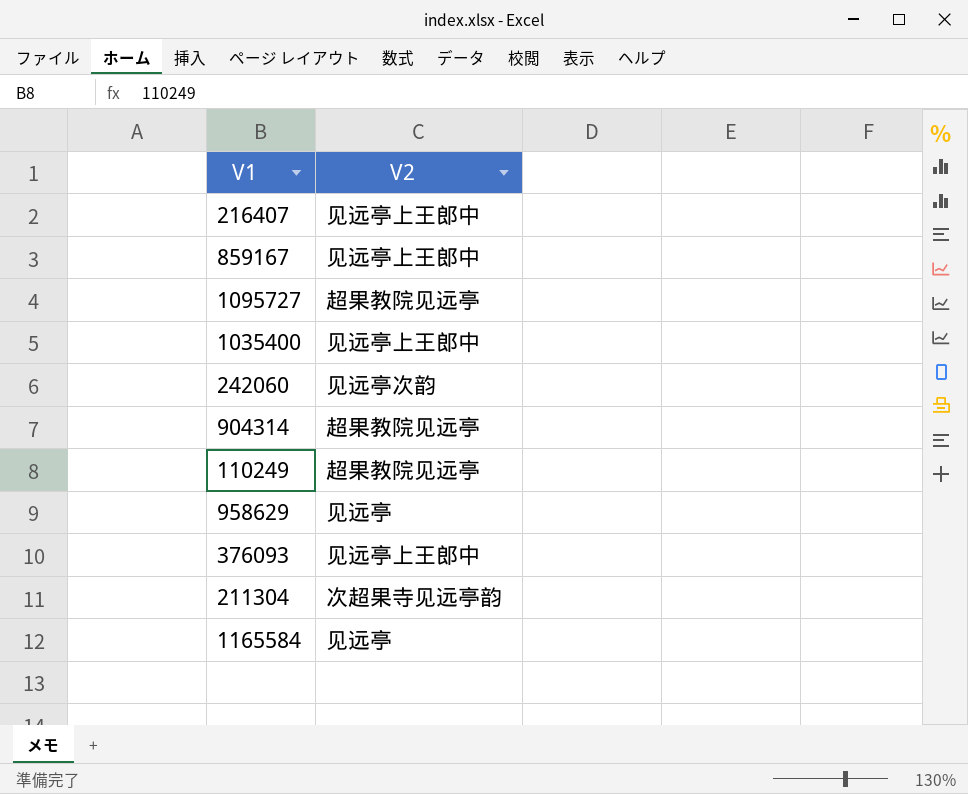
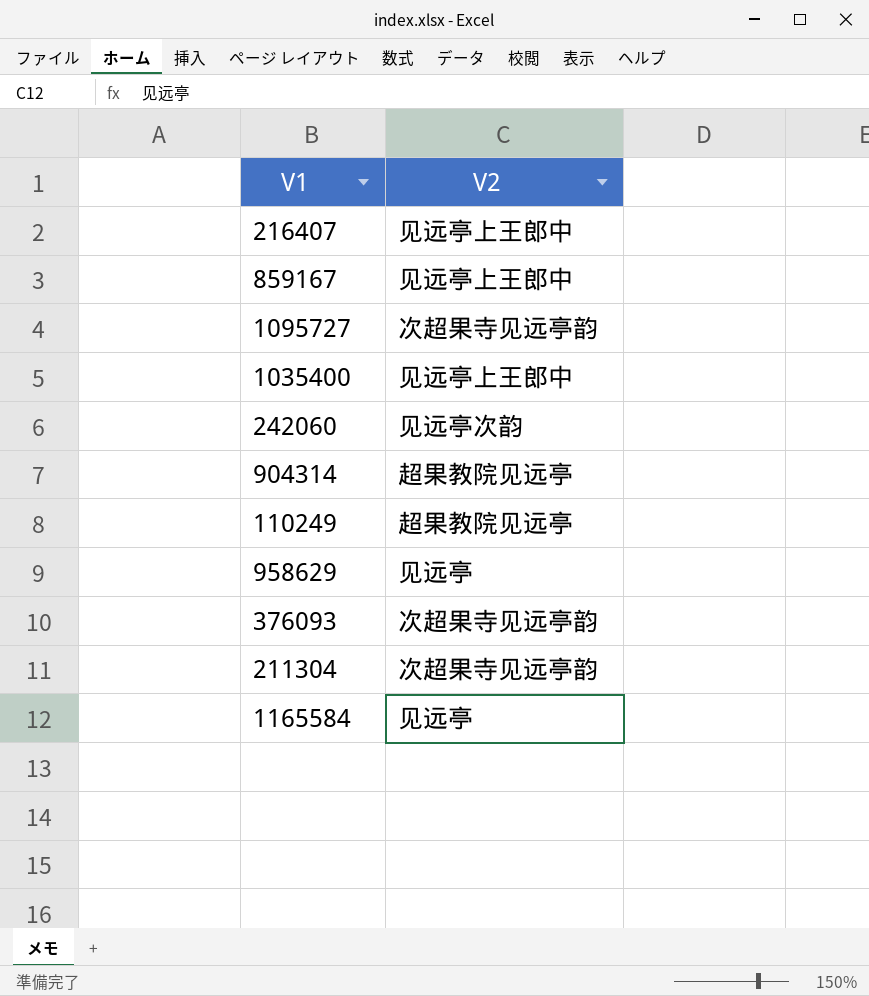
1095727 | V2: 超果教院见远亭 -> 次超果寺见远亭韵
376093 | V2: 见远亭上王郎中 -> 次超果寺见远亭韵

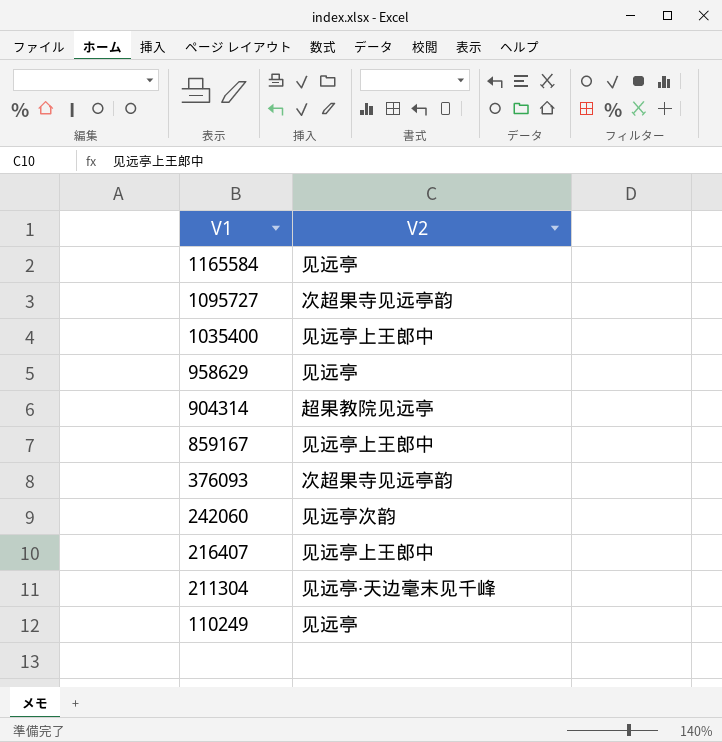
row order: none -> V1 descending
211304 | V2: 次超果寺见远亭韵 -> 见远亭·天边毫末见千峰
110249 | V2: 超果教院见远亭 -> 见远亭

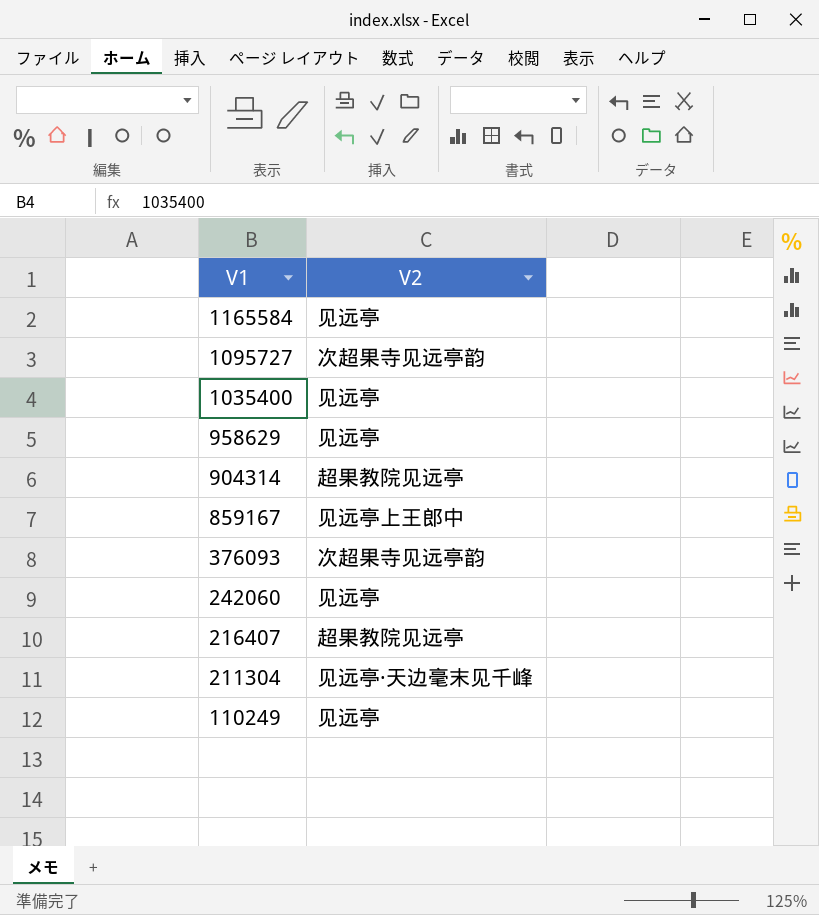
1035400 | V2: 见远亭上王郎中 -> 见远亭
242060 | V2: 见远亭次韵 -> 见远亭
216407 | V2: 见远亭上王郎中 -> 超果教院见远亭

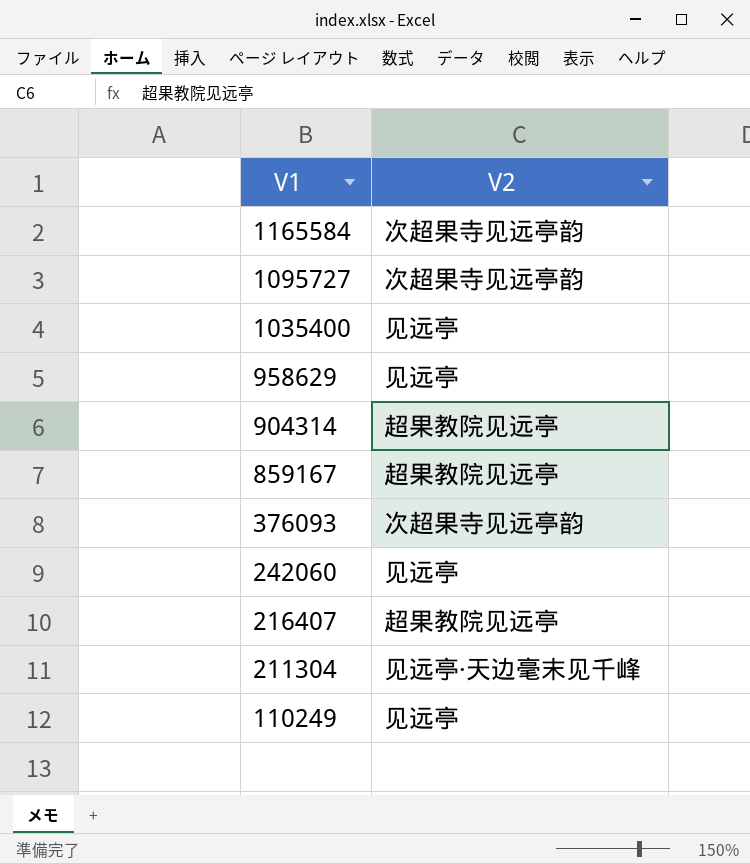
1165584 | V2: 见远亭 -> 次超果寺见远亭韵
859167 | V2: 见远亭上王郎中 -> 超果教院见远亭

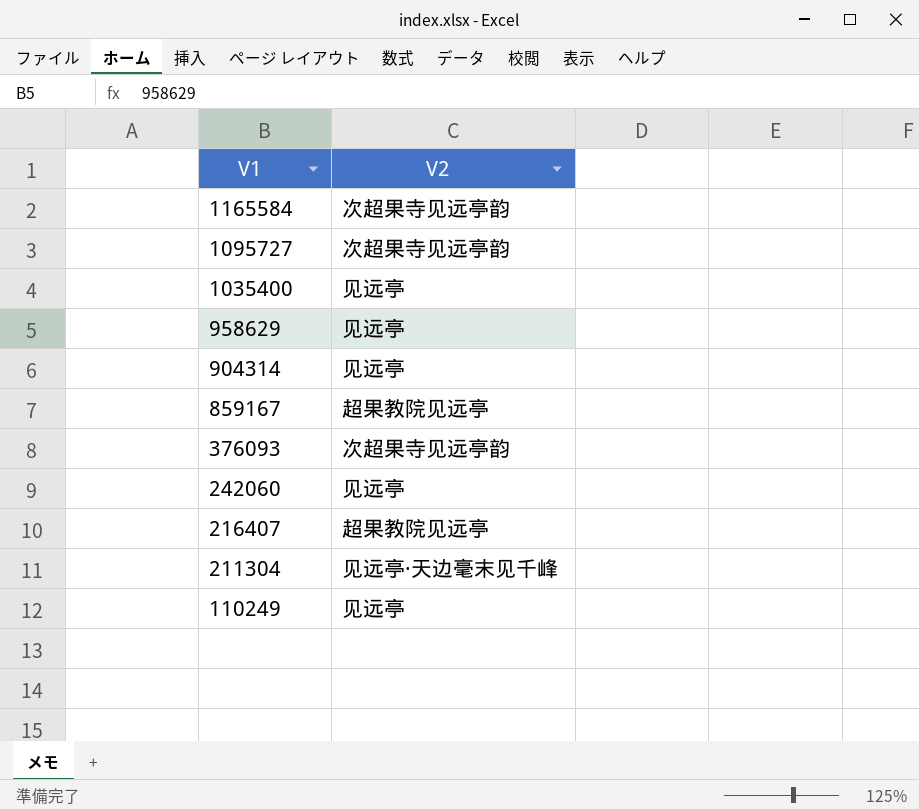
904314 | V2: 超果教院见远亭 -> 见远亭

